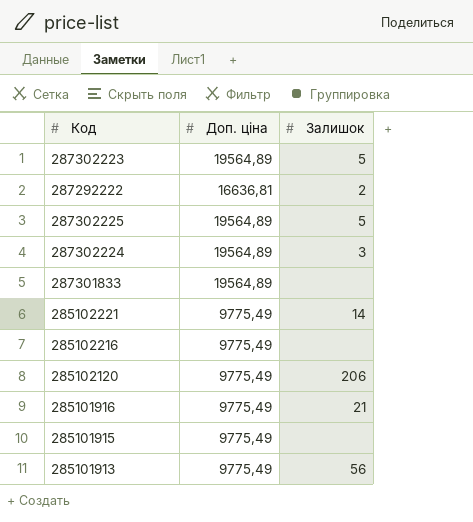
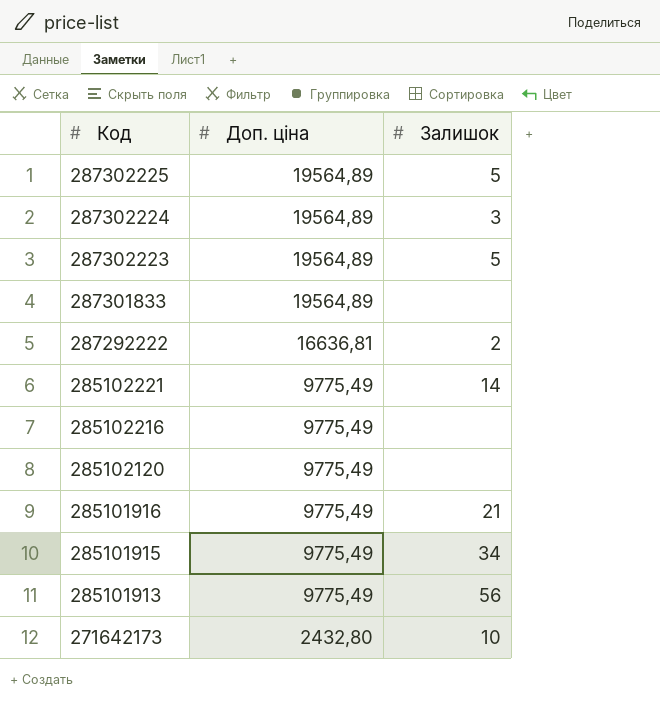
row order: none -> Код descending
285102120 | Залишок: 206 -> none
285101915 | Залишок: none -> 34
row 271642173: none -> 2432,80 | 10

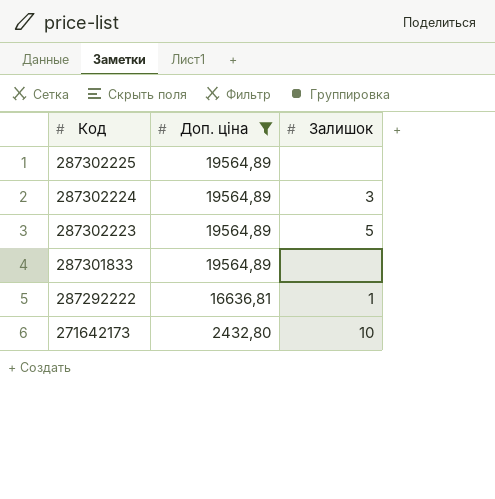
filter: none -> Доп. ціна != 9775,49
287302225 | Залишок: 5 -> none
287292222 | Залишок: 2 -> 1

